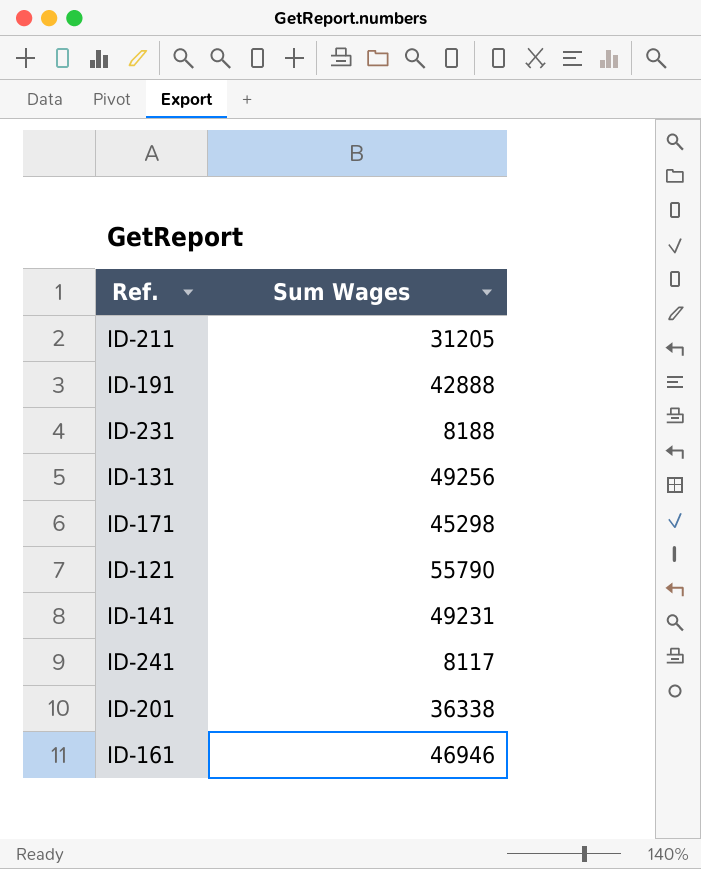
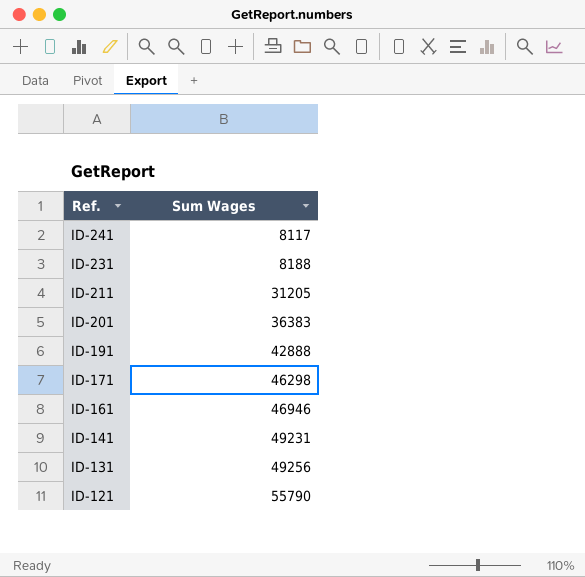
row order: none -> Ref. descending
ID-201 | Sum Wages: 36338 -> 36383
ID-171 | Sum Wages: 45298 -> 46298

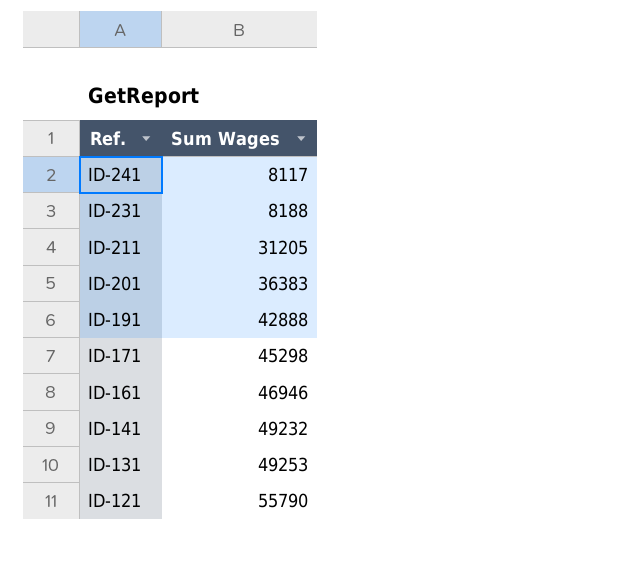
ID-171 | Sum Wages: 46298 -> 45298
ID-141 | Sum Wages: 49231 -> 49232
ID-131 | Sum Wages: 49256 -> 49253

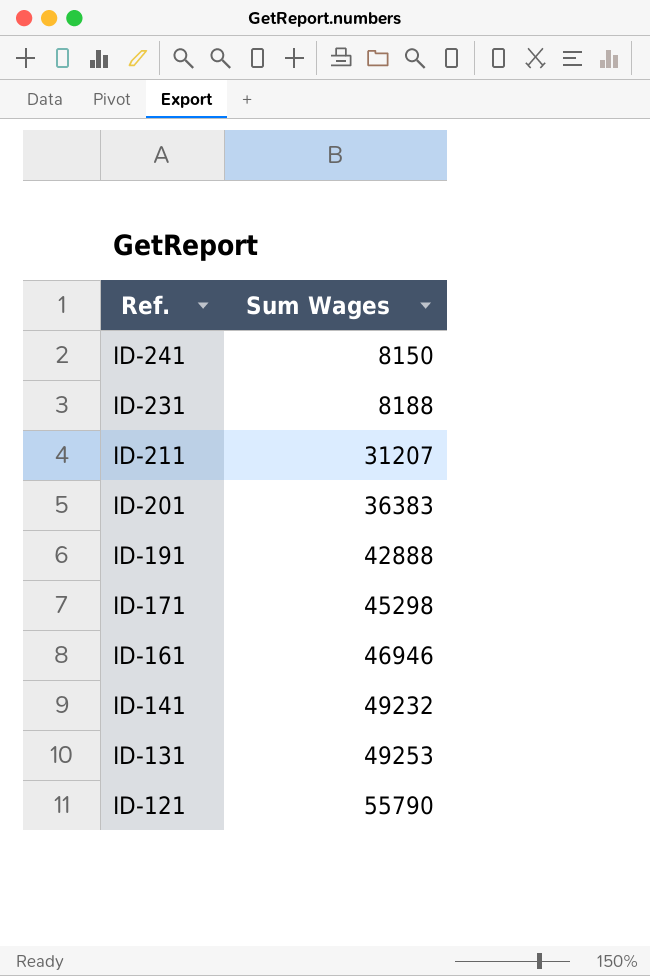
ID-241 | Sum Wages: 8117 -> 8150
ID-211 | Sum Wages: 31205 -> 31207

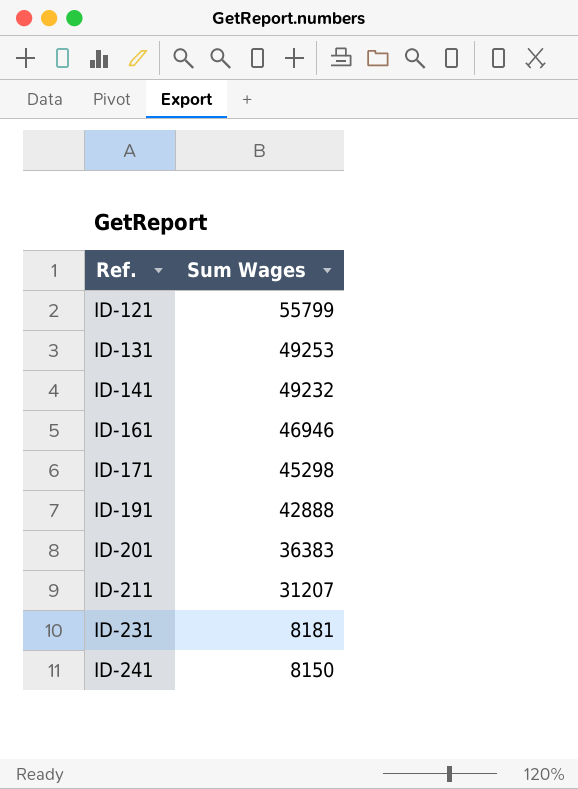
row order: Ref. descending -> Ref. ascending
ID-121 | Sum Wages: 55790 -> 55799
ID-231 | Sum Wages: 8188 -> 8181

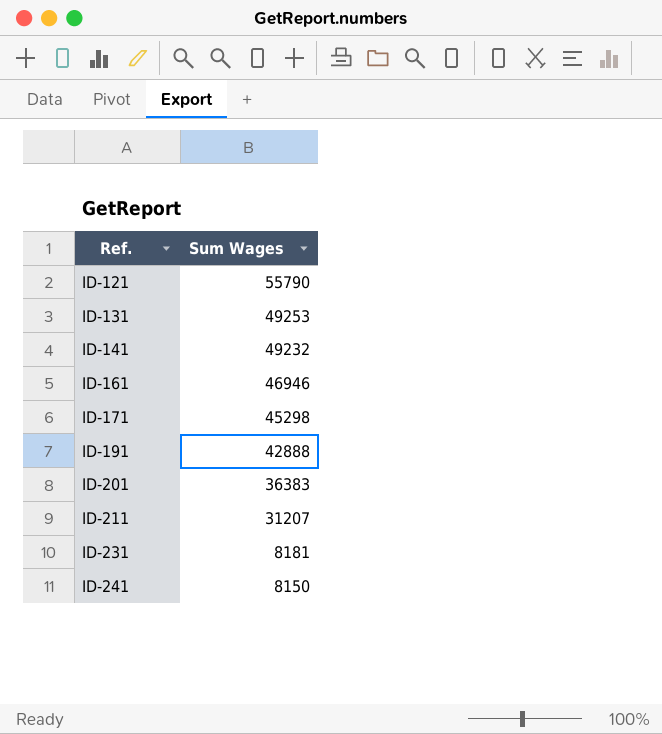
ID-121 | Sum Wages: 55799 -> 55790

